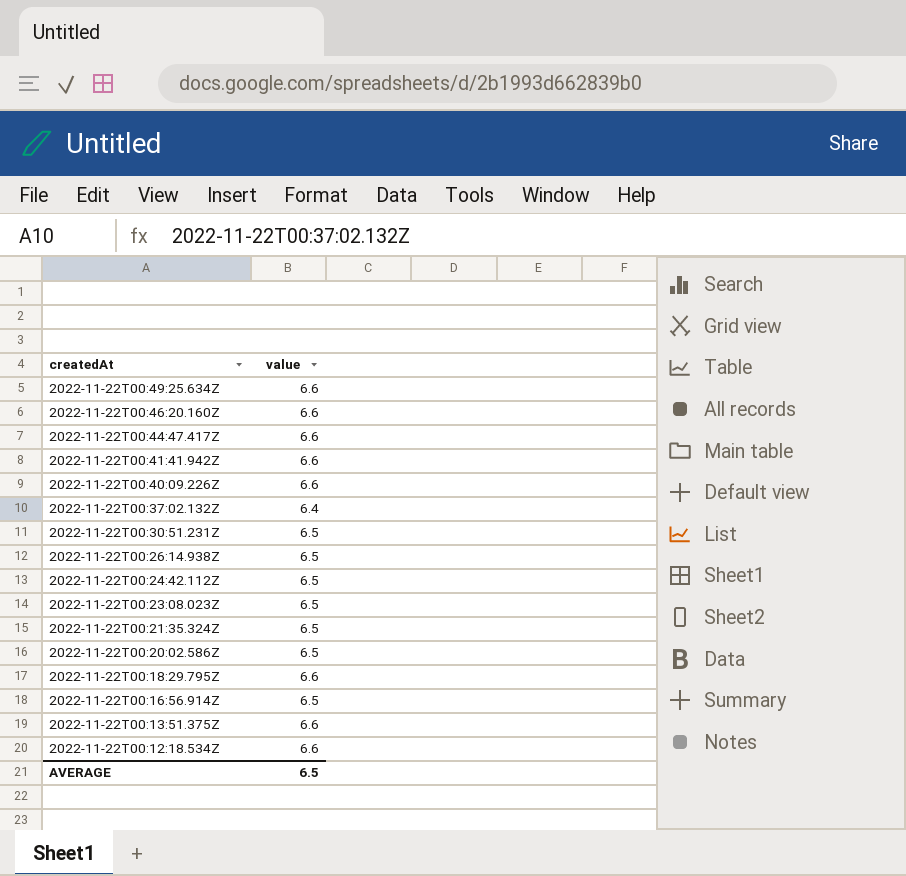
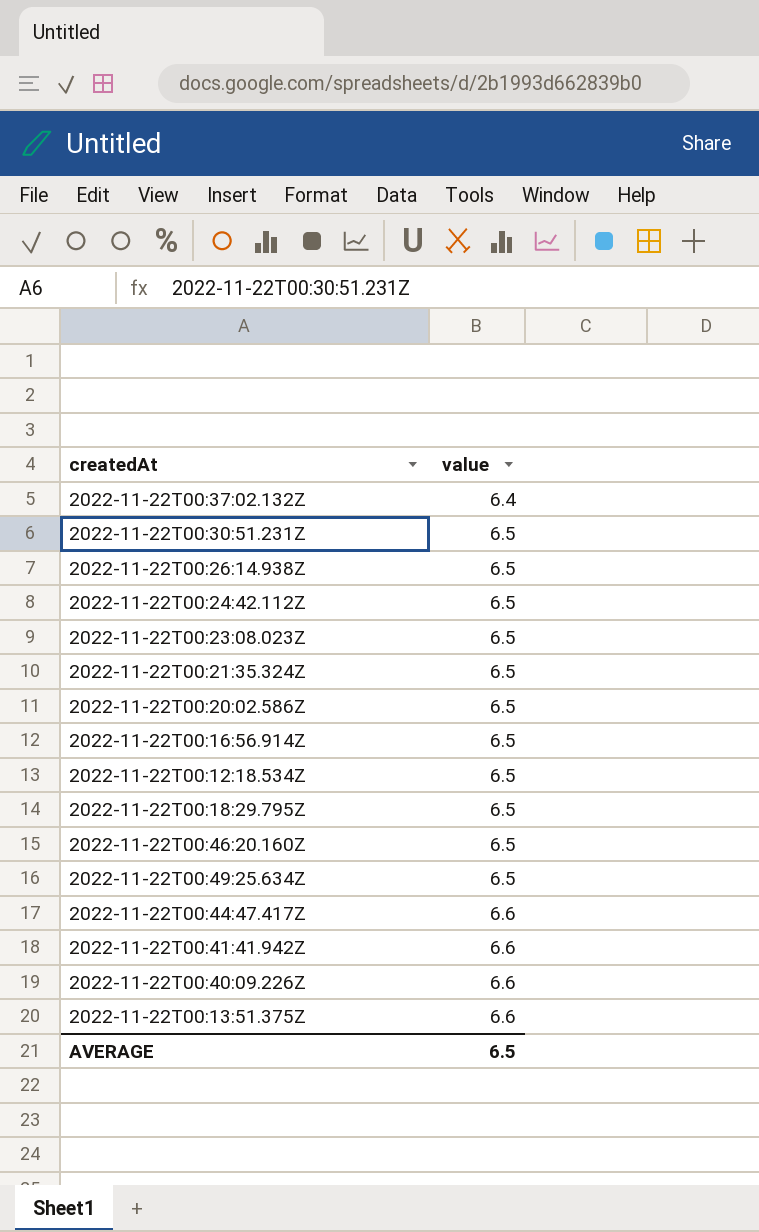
row order: createdAt descending -> value ascending
2022-11-22T00:12:18.534Z | value: 6.6 -> 6.5
2022-11-22T00:18:29.795Z | value: 6.6 -> 6.5
2022-11-22T00:46:20.160Z | value: 6.6 -> 6.5
2022-11-22T00:49:25.634Z | value: 6.6 -> 6.5

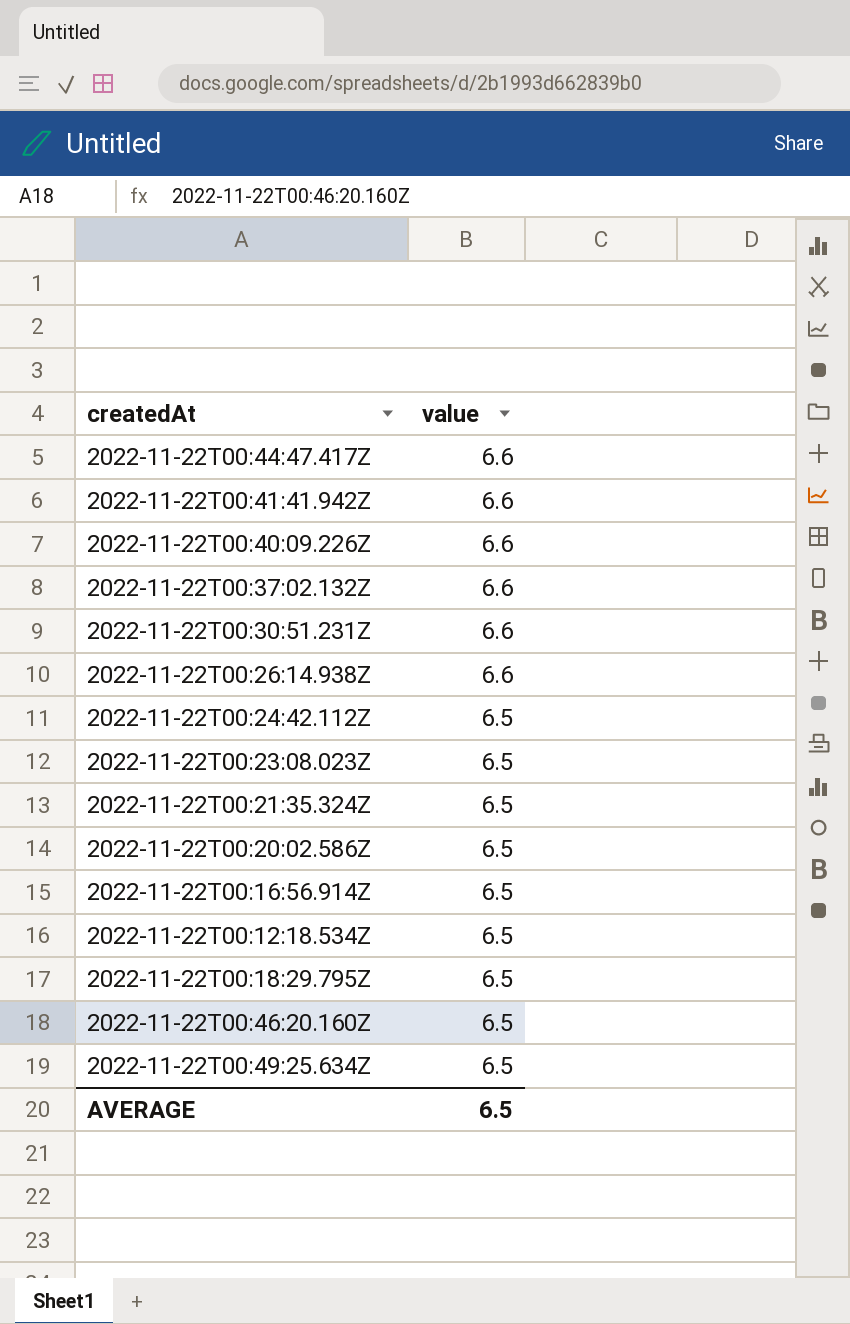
row order: value ascending -> value descending
row 2022-11-22T00:13:51.375Z: 6.6 -> none
2022-11-22T00:37:02.132Z | value: 6.4 -> 6.6
2022-11-22T00:30:51.231Z | value: 6.5 -> 6.6
2022-11-22T00:26:14.938Z | value: 6.5 -> 6.6

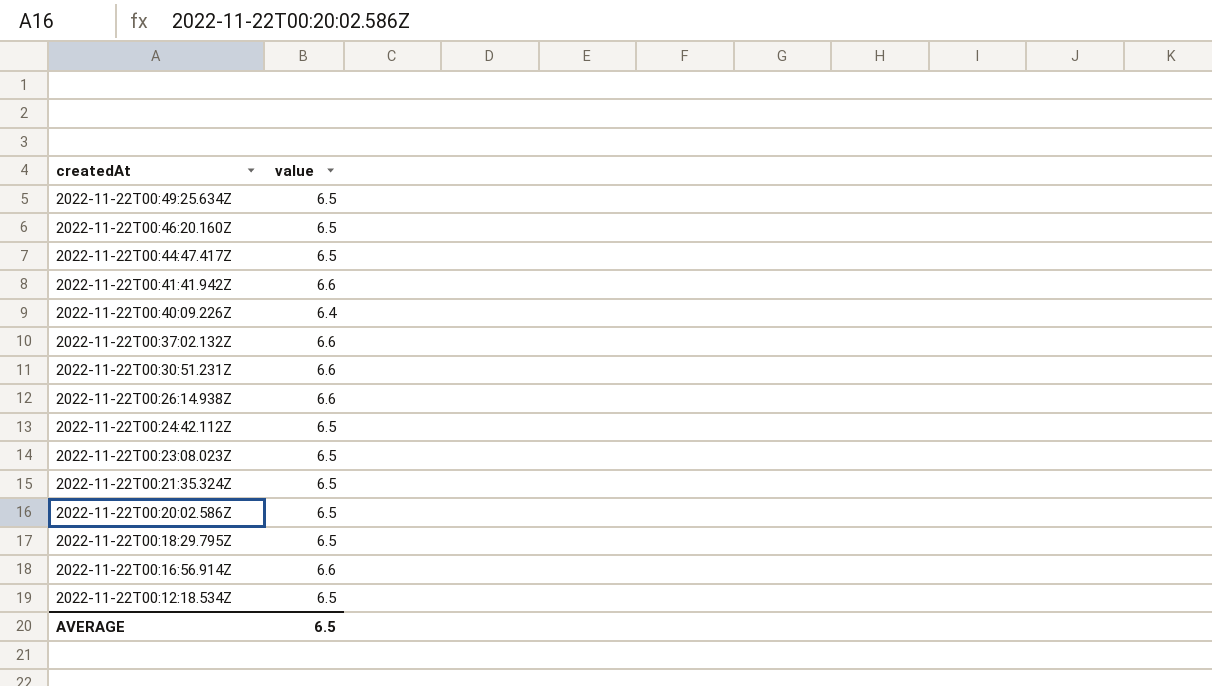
row order: value descending -> createdAt descending
2022-11-22T00:44:47.417Z | value: 6.6 -> 6.5
2022-11-22T00:40:09.226Z | value: 6.6 -> 6.4
2022-11-22T00:16:56.914Z | value: 6.5 -> 6.6

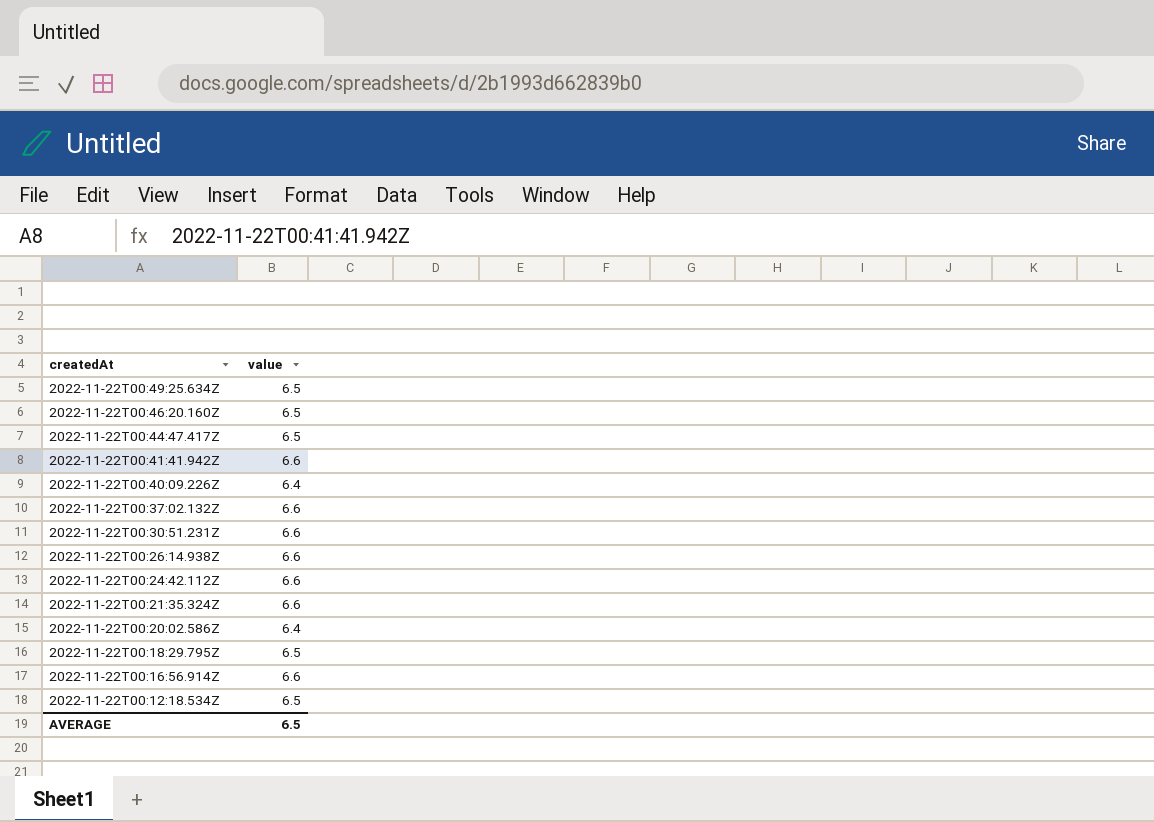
row 2022-11-22T00:23:08.023Z: 6.5 -> none
2022-11-22T00:24:42.112Z | value: 6.5 -> 6.6
2022-11-22T00:21:35.324Z | value: 6.5 -> 6.6
2022-11-22T00:20:02.586Z | value: 6.5 -> 6.4

